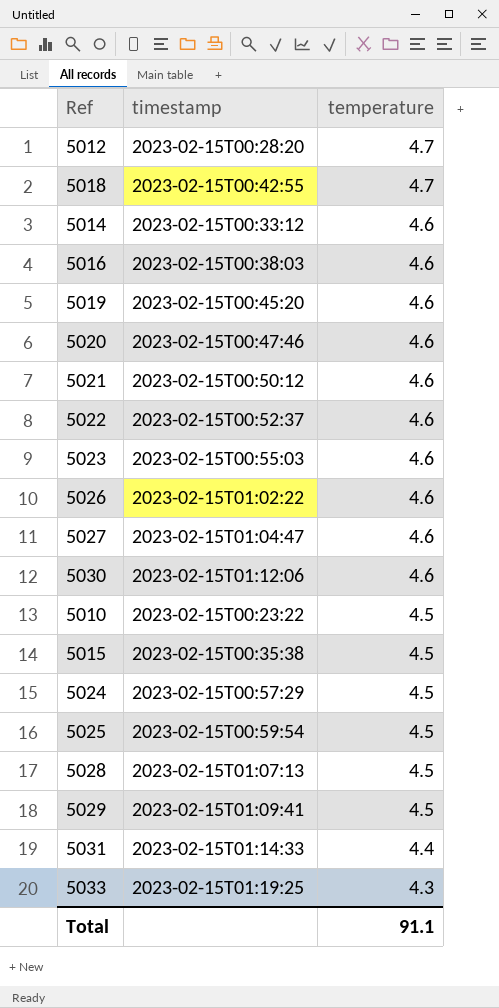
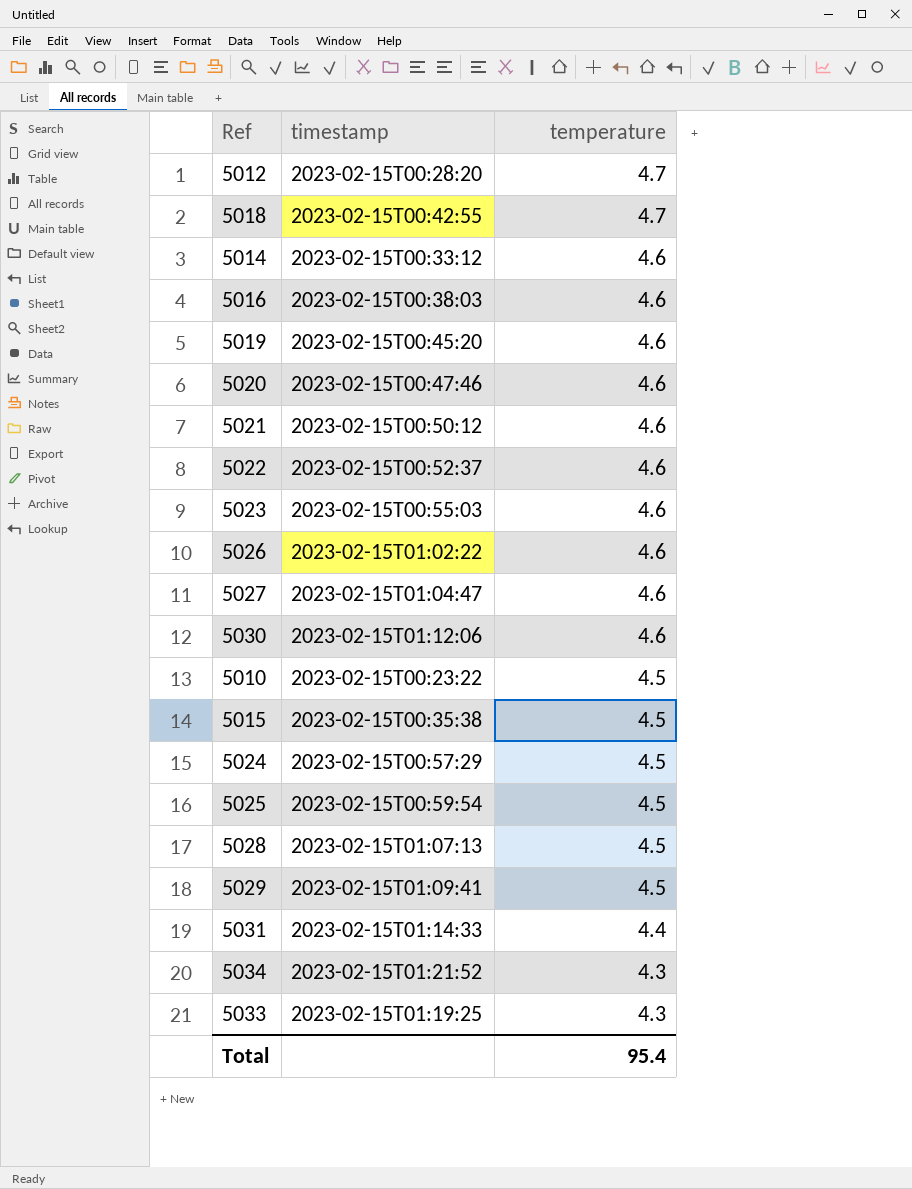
row 5034: none -> 2023-02-15T01:21:52 | 4.3
Total | temperature: 91.1 -> 95.4

